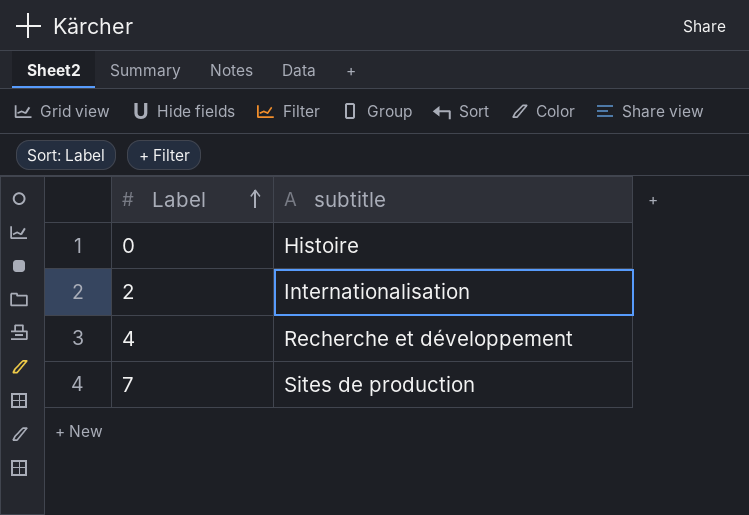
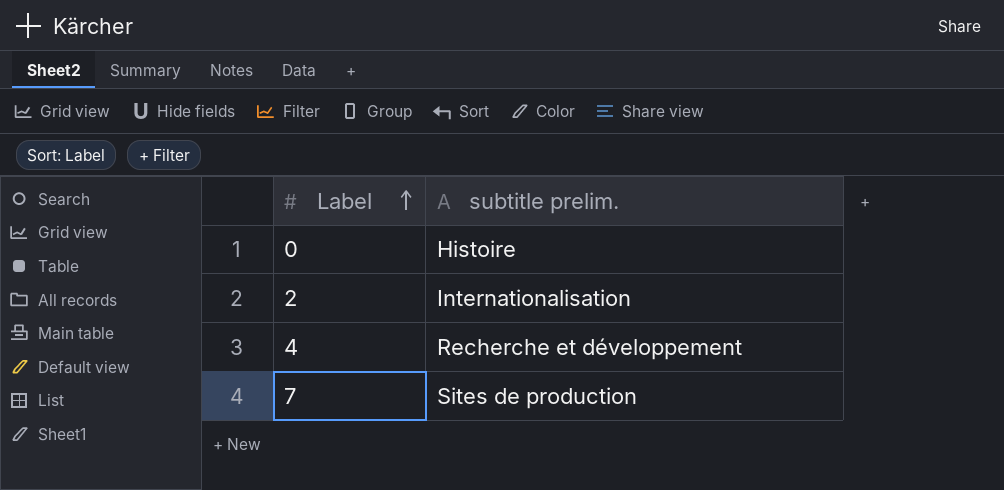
column name: subtitle -> subtitle prelim.

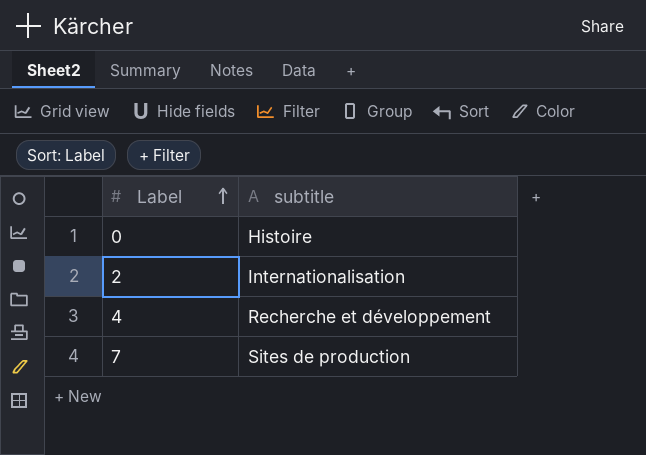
column name: subtitle prelim. -> subtitle

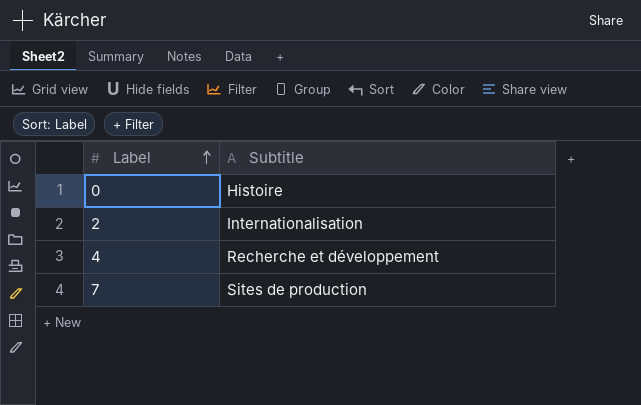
column name: subtitle -> Subtitle

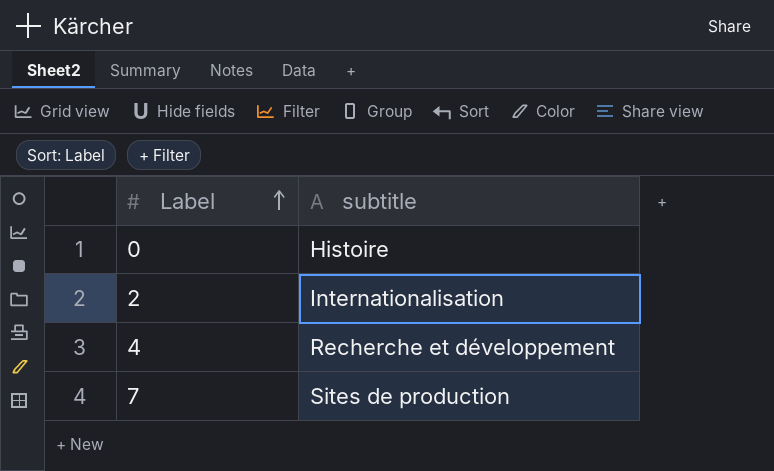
column name: Subtitle -> subtitle

